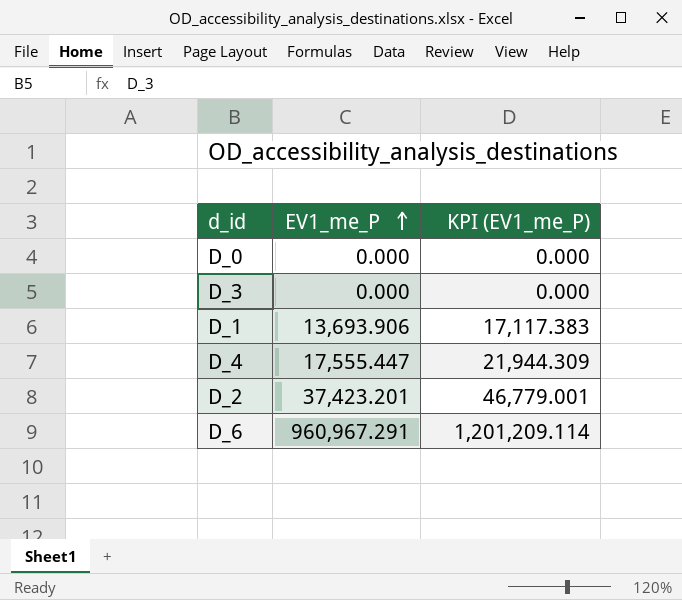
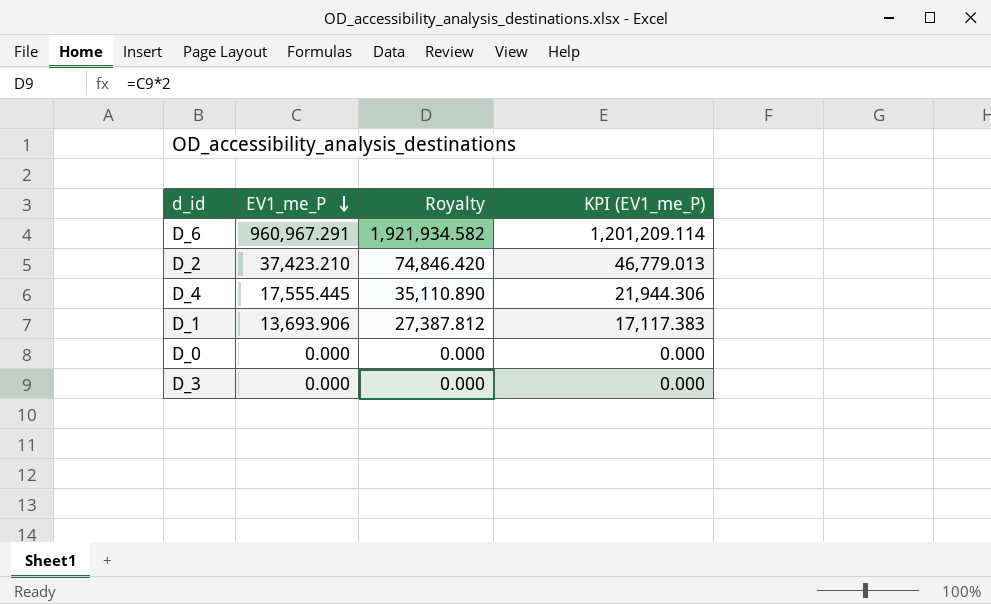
row order: EV1_me_P ascending -> EV1_me_P descending
column Royalty | formula: none -> [EV1_me_P] * 2
D_2 | EV1_me_P: 37,423.201 -> 37,423.210
D_2 | KPI (EV1_me_P): 46,779.001 -> 46,779.013
D_4 | EV1_me_P: 17,555.447 -> 17,555.445
D_4 | KPI (EV1_me_P): 21,944.309 -> 21,944.306

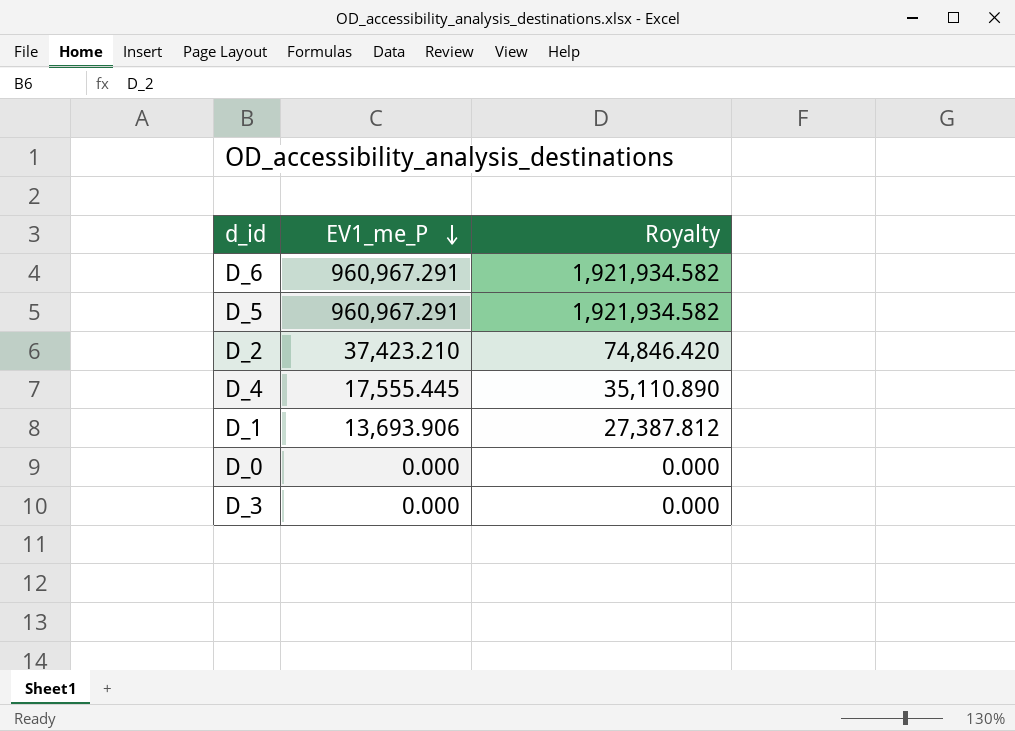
column KPI (EV1_me_P) | formula: [EV1_me_P] * 1.25 -> none
row D_5: none -> 960,967.291 | 1,921,934.582

